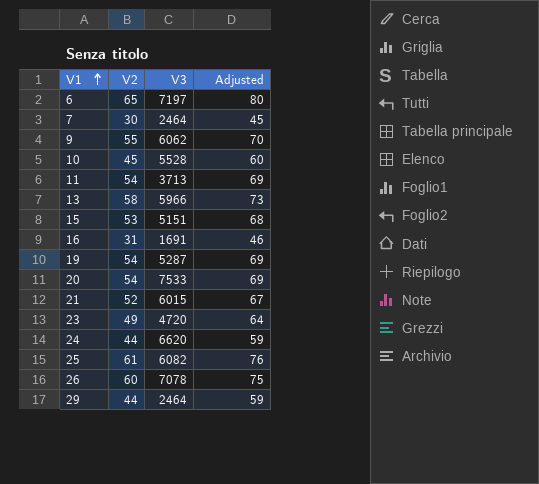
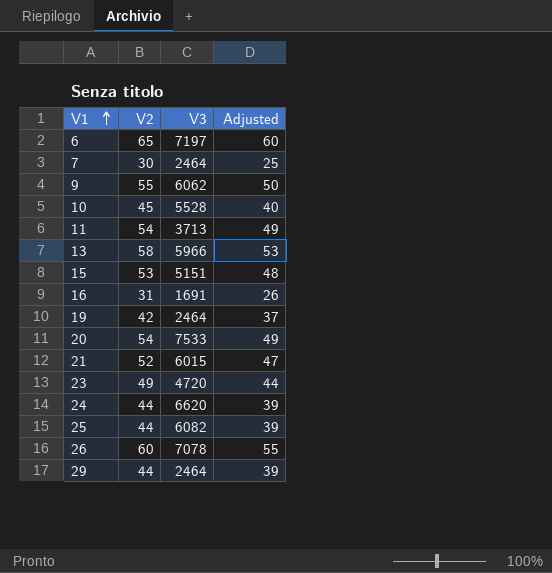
column Adjusted | formula: [V2] + 15 -> [V2] - 5
19 | V2: 54 -> 42
19 | V3: 5287 -> 2464
25 | V2: 61 -> 44

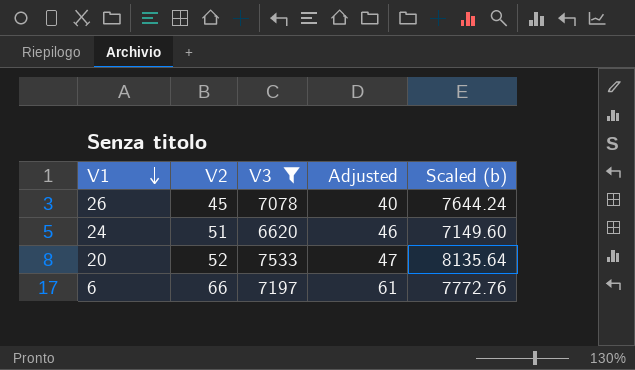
filter: none -> V3 >= 6620
row order: V1 ascending -> V1 descending
column Scaled (b) | formula: none -> [V3] * 1.08
26 | V2: 60 -> 45
26 | Adjusted: 55 -> 40
24 | V2: 44 -> 51
24 | Adjusted: 39 -> 46
20 | V2: 54 -> 52
20 | Adjusted: 49 -> 47
6 | V2: 65 -> 66
6 | Adjusted: 60 -> 61

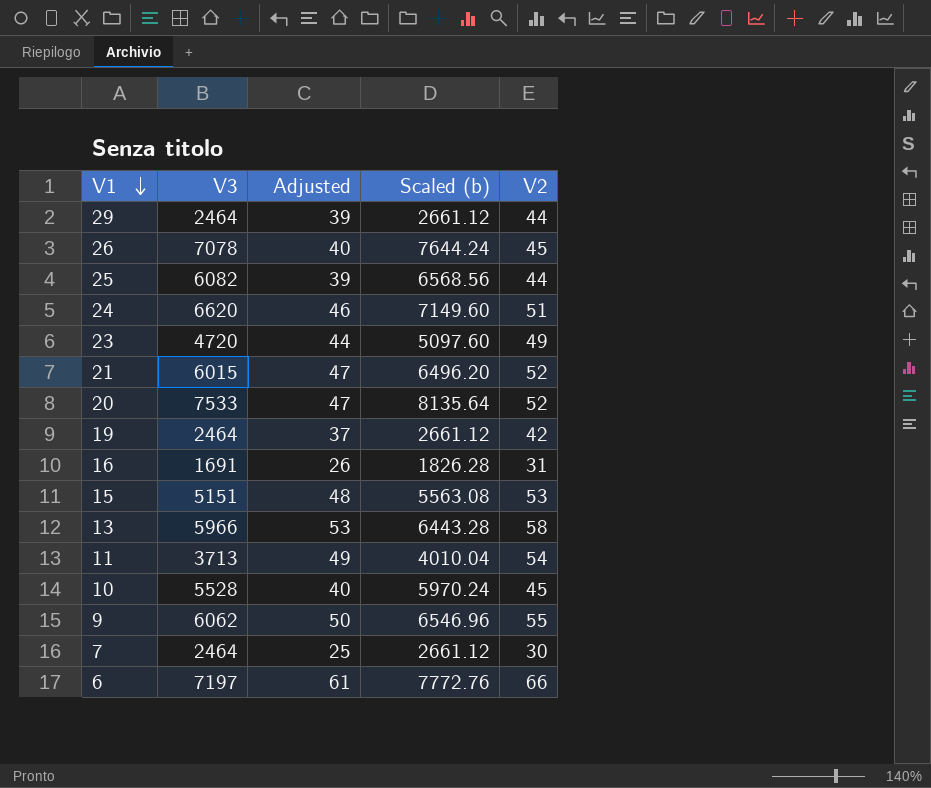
filter: V3 >= 6620 -> none
column V2 | position: 2 -> 5

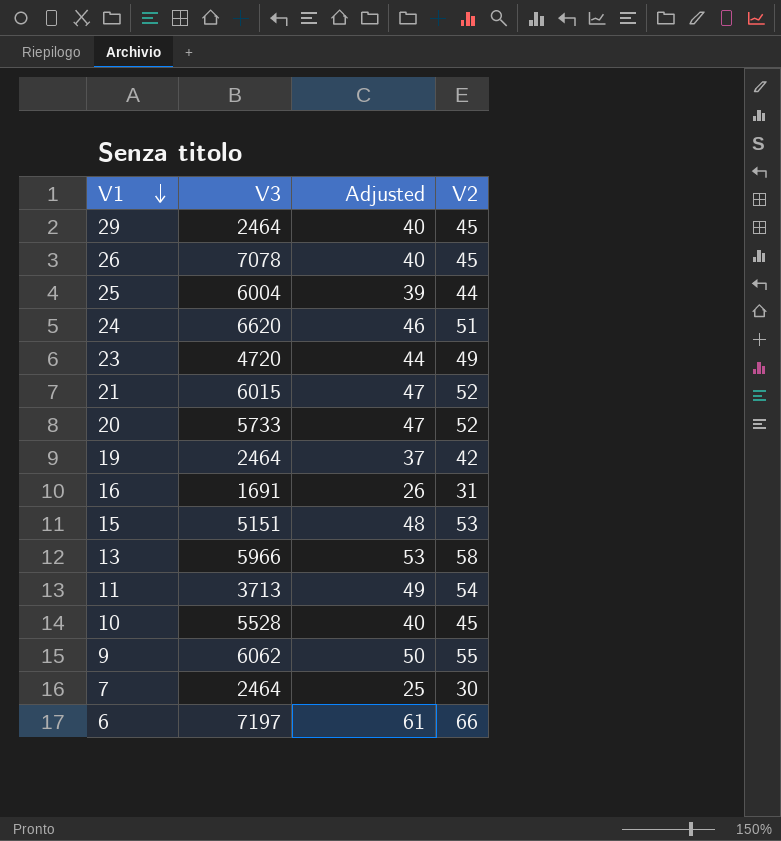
column Scaled (b) | formula: [V3] * 1.08 -> none
29 | Adjusted: 39 -> 40
29 | V2: 44 -> 45
25 | V3: 6082 -> 6004
20 | V3: 7533 -> 5733

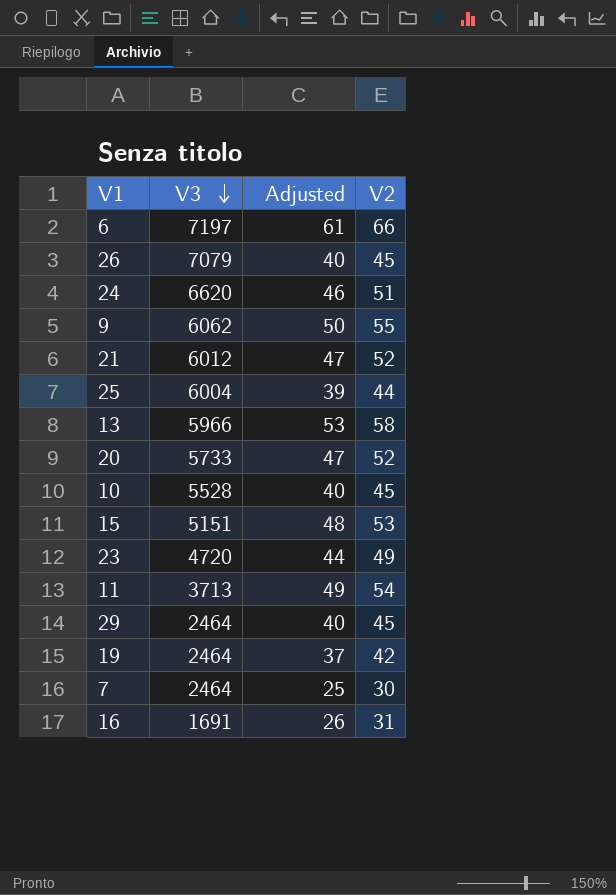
row order: V1 descending -> V3 descending
26 | V3: 7078 -> 7079
21 | V3: 6015 -> 6012

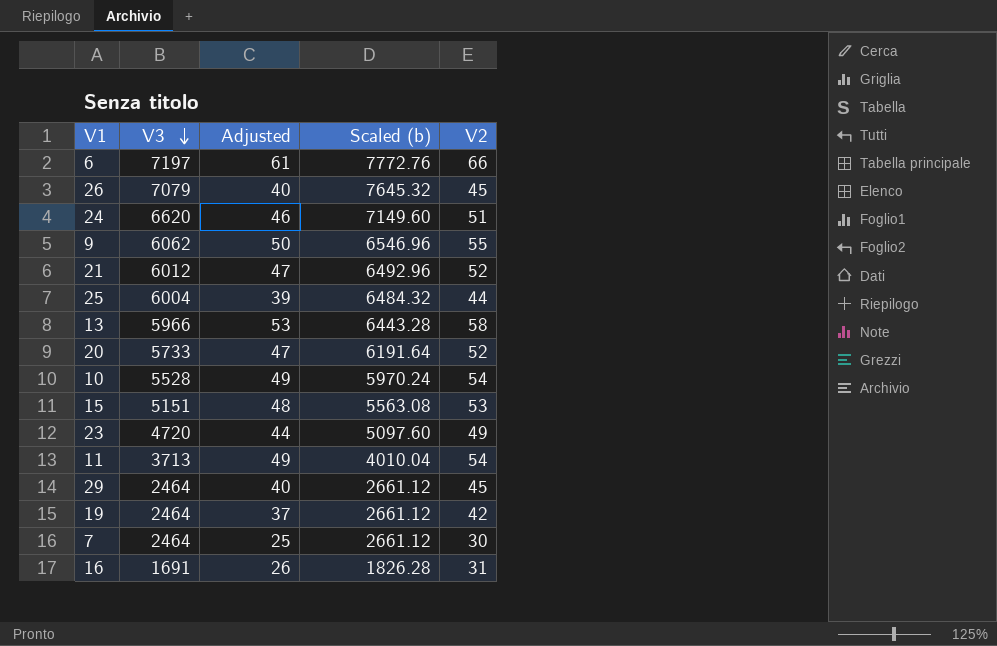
column Scaled (b) | formula: none -> [V3] * 1.08
10 | Adjusted: 40 -> 49
10 | V2: 45 -> 54

